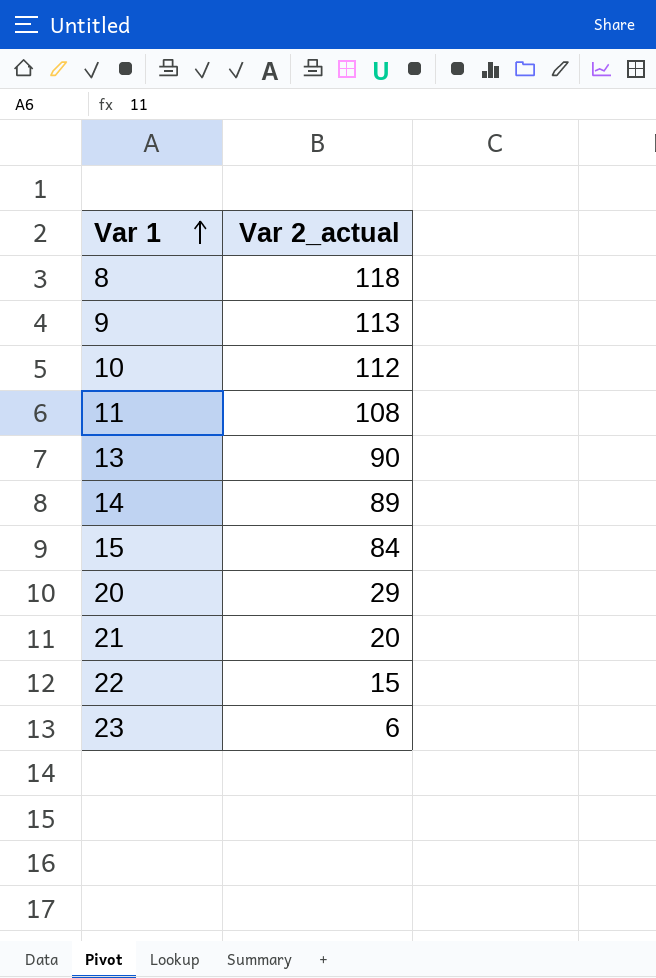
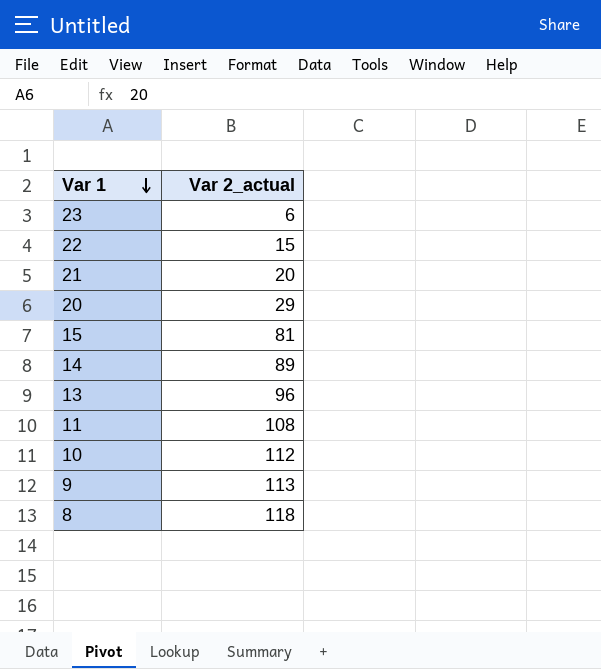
row order: Var 1 ascending -> Var 1 descending
15 | Var 2_actual: 84 -> 81
13 | Var 2_actual: 90 -> 96

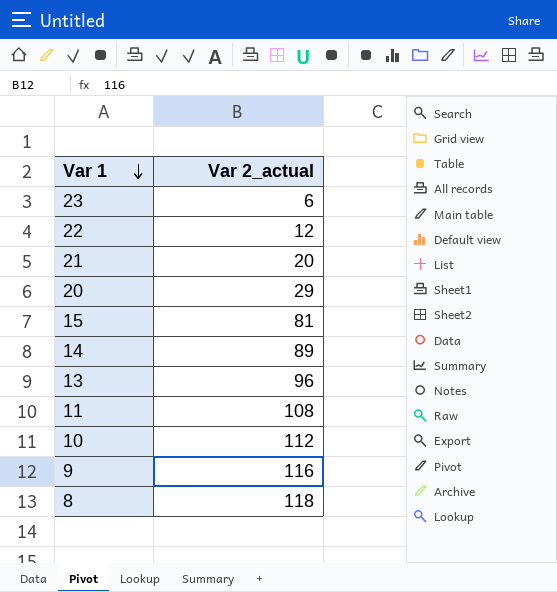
22 | Var 2_actual: 15 -> 12
9 | Var 2_actual: 113 -> 116

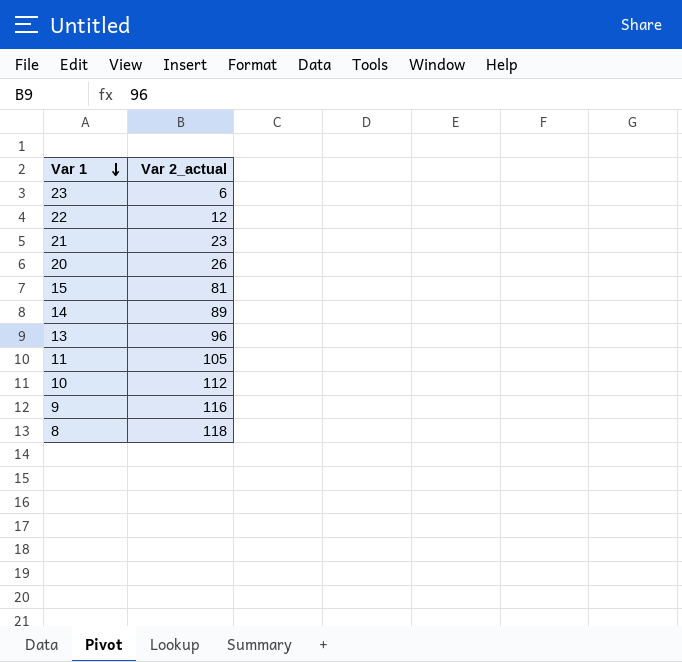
21 | Var 2_actual: 20 -> 23
20 | Var 2_actual: 29 -> 26
11 | Var 2_actual: 108 -> 105

